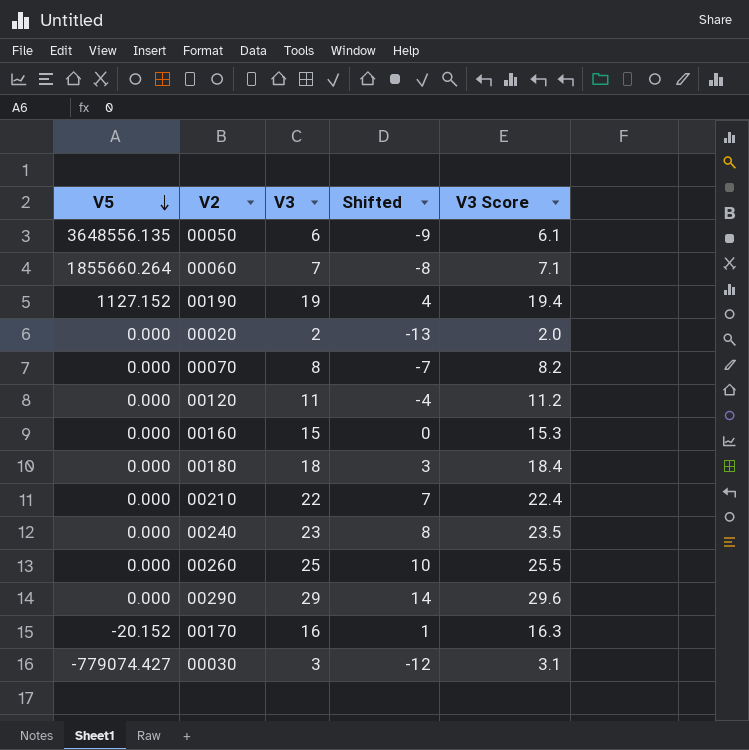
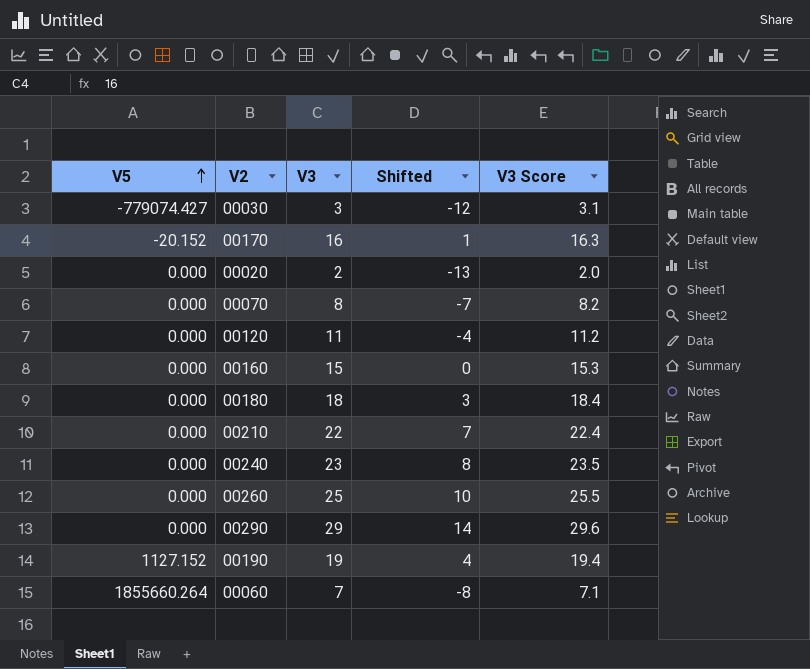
row order: V5 descending -> V5 ascending
row 00050: 3648556.135 | 6 | -9 | 6.1 -> none

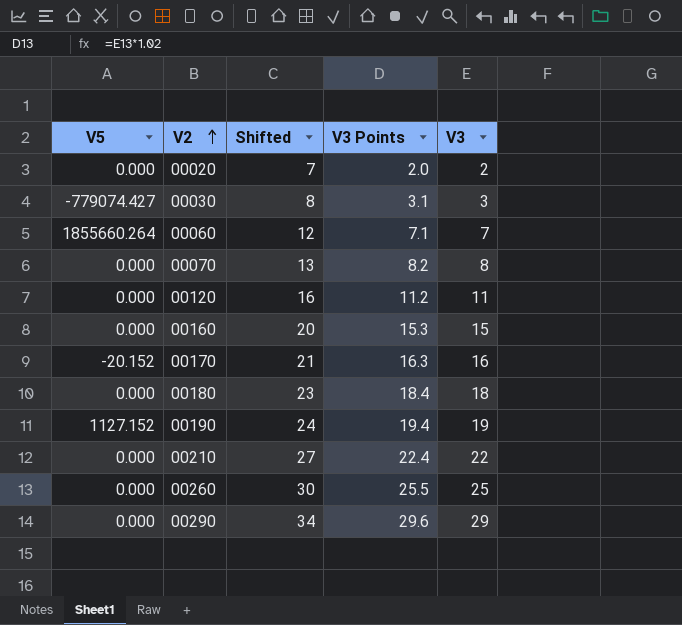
row order: V5 ascending -> V2 ascending
column Shifted | formula: [V3] - 15 -> [V3] + 5
column name: V3 Score -> V3 Points
column V3 | position: 3 -> 5
row 00240: 0.000 | 23 | 8 | 23.5 -> none

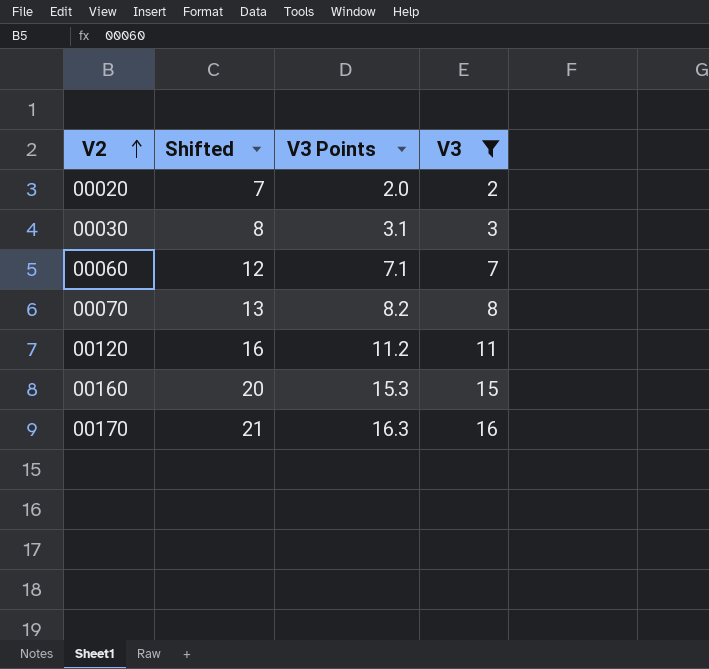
filter: none -> V3 <= 16
column V5 | position: 1 -> none

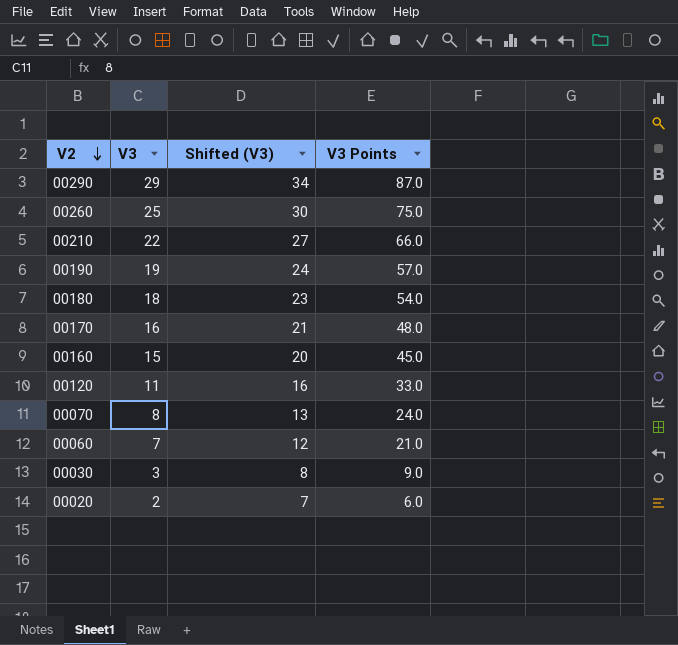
filter: V3 <= 16 -> none
row order: V2 ascending -> V2 descending
column V3 | position: 4 -> 2
column name: Shifted -> Shifted (V3)
column V3 Points | formula: [V3] * 1.02 -> [V3] * 3

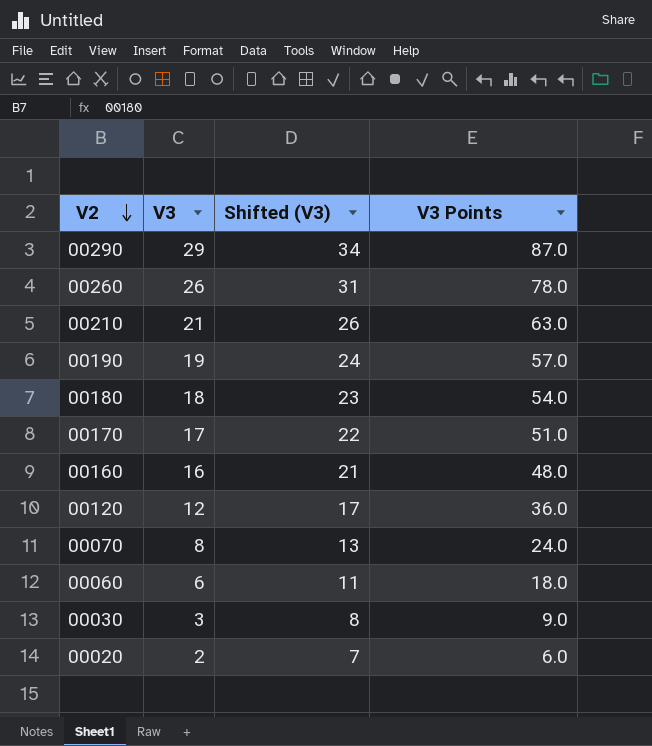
00260 | V3: 25 -> 26
00260 | Shifted (V3): 30 -> 31
00260 | V3 Points: 75.0 -> 78.0
00210 | V3: 22 -> 21
00210 | Shifted (V3): 27 -> 26
00210 | V3 Points: 66.0 -> 63.0
00170 | V3: 16 -> 17
00170 | Shifted (V3): 21 -> 22
00170 | V3 Points: 48.0 -> 51.0
00160 | V3: 15 -> 16
00160 | Shifted (V3): 20 -> 21
00160 | V3 Points: 45.0 -> 48.0
00120 | V3: 11 -> 12
00120 | Shifted (V3): 16 -> 17
00120 | V3 Points: 33.0 -> 36.0
00060 | V3: 7 -> 6
00060 | Shifted (V3): 12 -> 11
00060 | V3 Points: 21.0 -> 18.0

